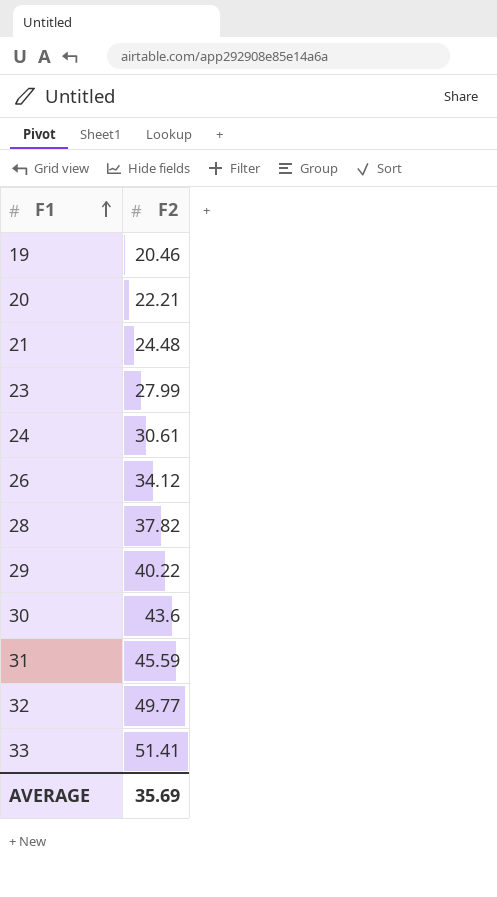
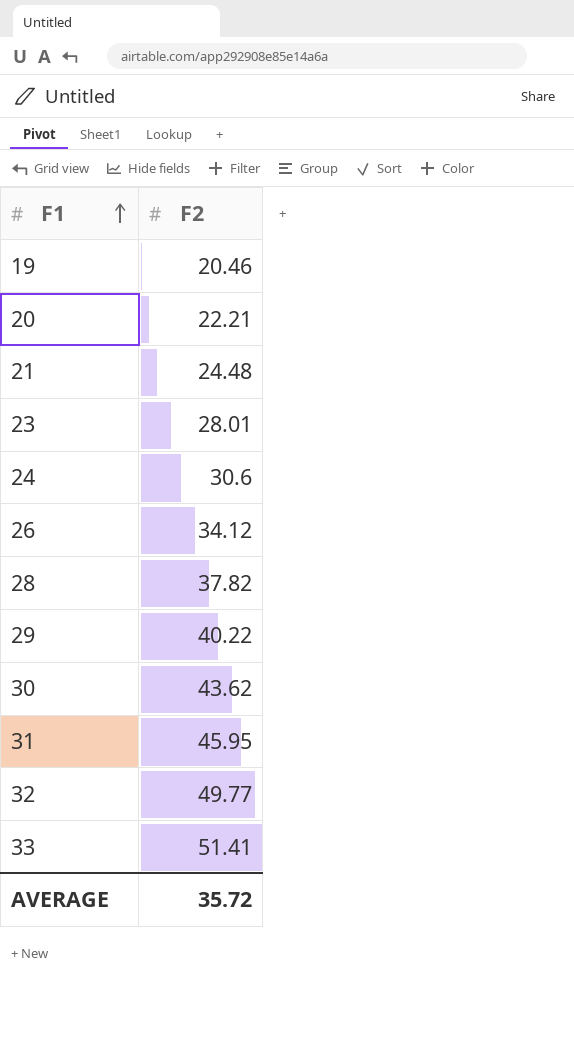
23 | F2: 27.99 -> 28.01
24 | F2: 30.61 -> 30.6
30 | F2: 43.6 -> 43.62
31 | F2: 45.59 -> 45.95
AVERAGE | F2: 35.69 -> 35.72

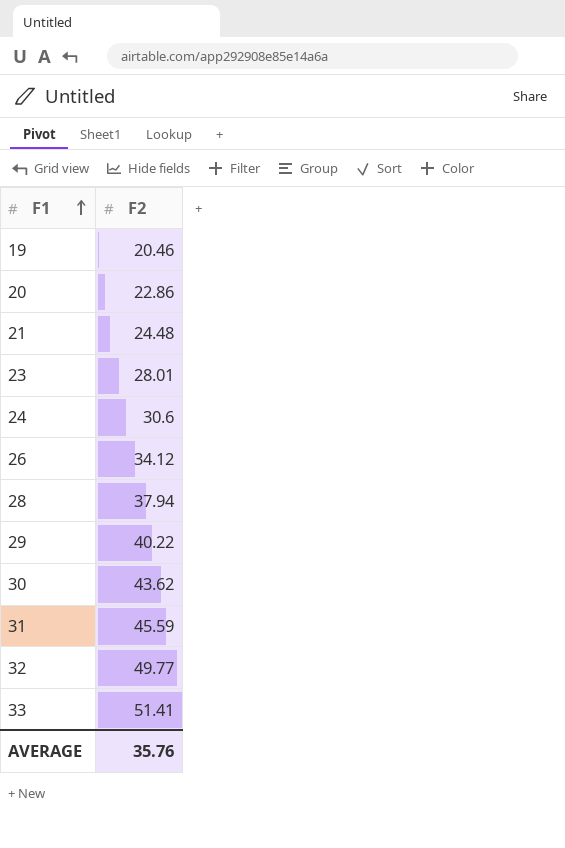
20 | F2: 22.21 -> 22.86
28 | F2: 37.82 -> 37.94
31 | F2: 45.95 -> 45.59
AVERAGE | F2: 35.72 -> 35.76

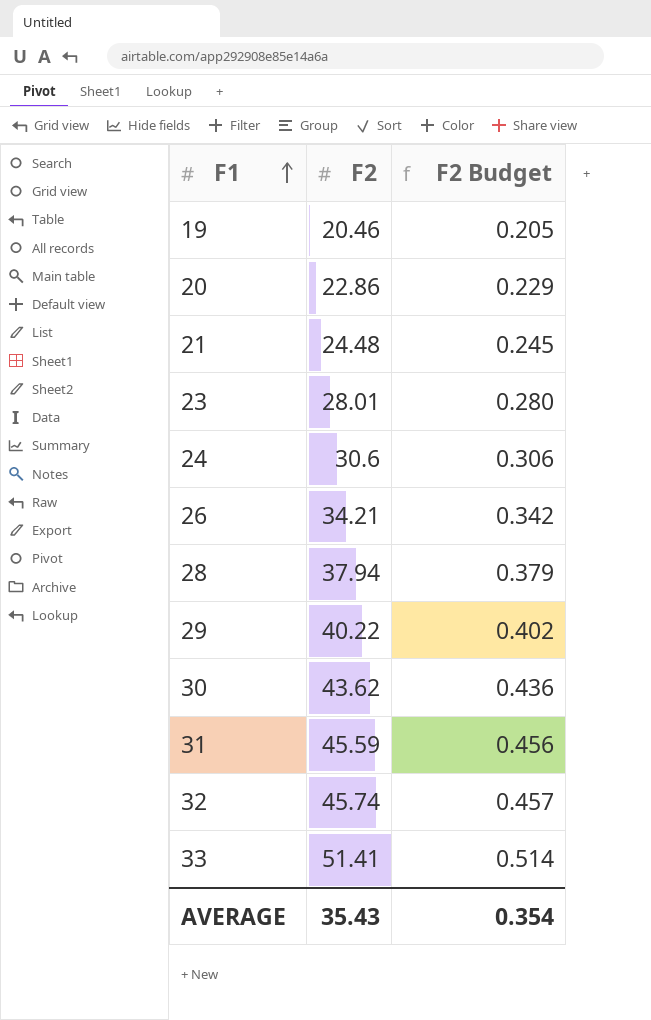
column F2 Budget | formula: none -> [F2] * 0.01
26 | F2: 34.12 -> 34.21
32 | F2: 49.77 -> 45.74
AVERAGE | F2: 35.76 -> 35.43

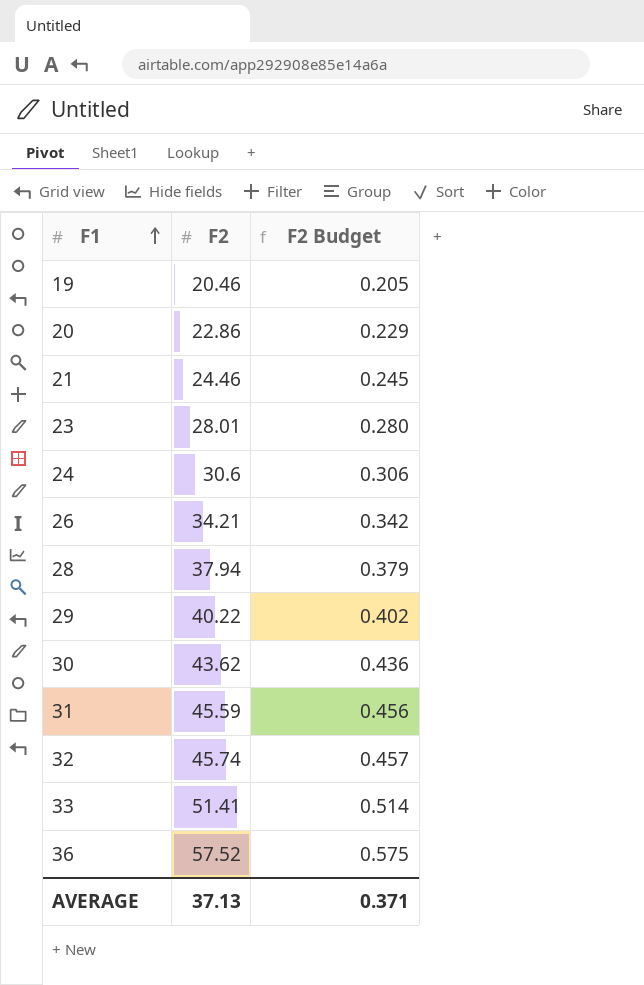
21 | F2: 24.48 -> 24.46
row 36: none -> 57.52 | 0.575
AVERAGE | F2: 35.43 -> 37.13
AVERAGE | F2 Budget: 0.354 -> 0.371

